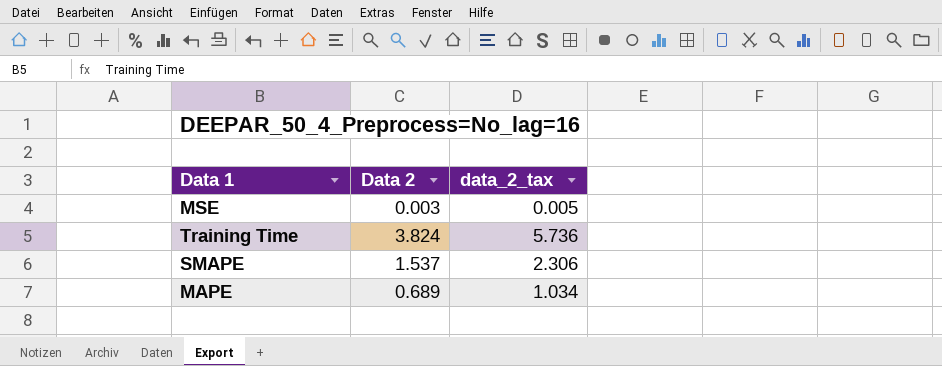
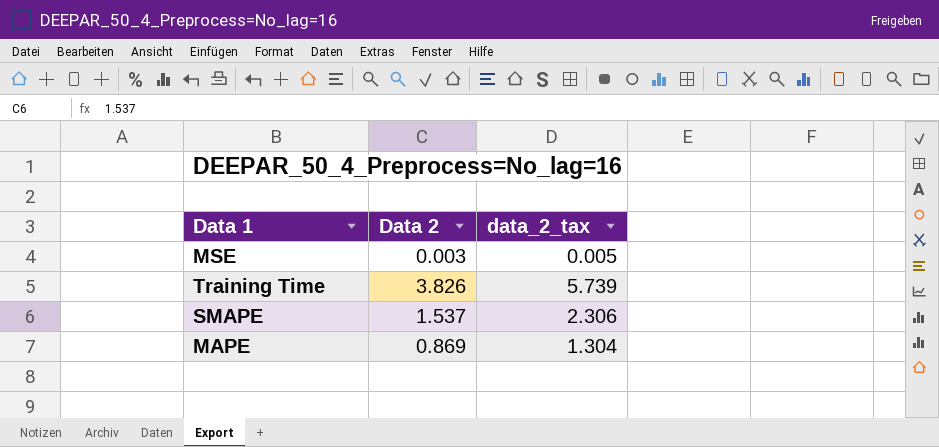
Training Time | Data 2: 3.824 -> 3.826
Training Time | data_2_tax: 5.736 -> 5.739
MAPE | Data 2: 0.689 -> 0.869
MAPE | data_2_tax: 1.034 -> 1.304

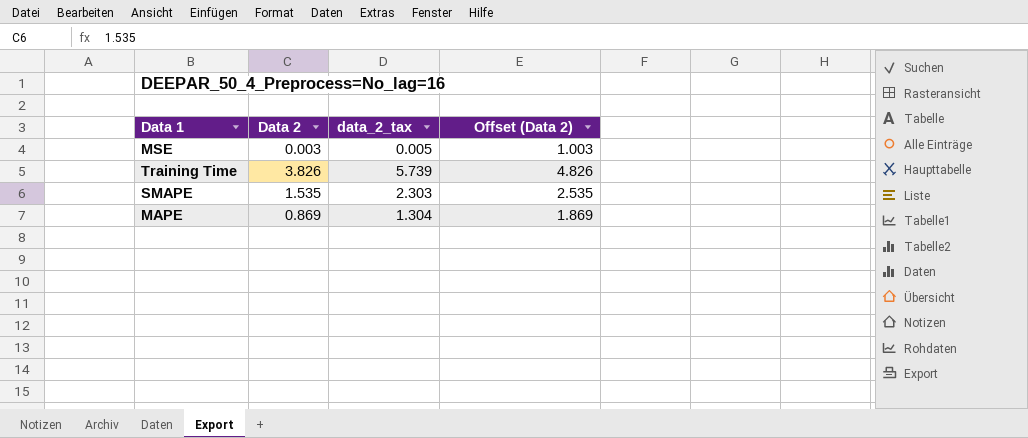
column Offset (Data 2) | formula: none -> [Data 2] + 1
SMAPE | Data 2: 1.537 -> 1.535
SMAPE | data_2_tax: 2.306 -> 2.303

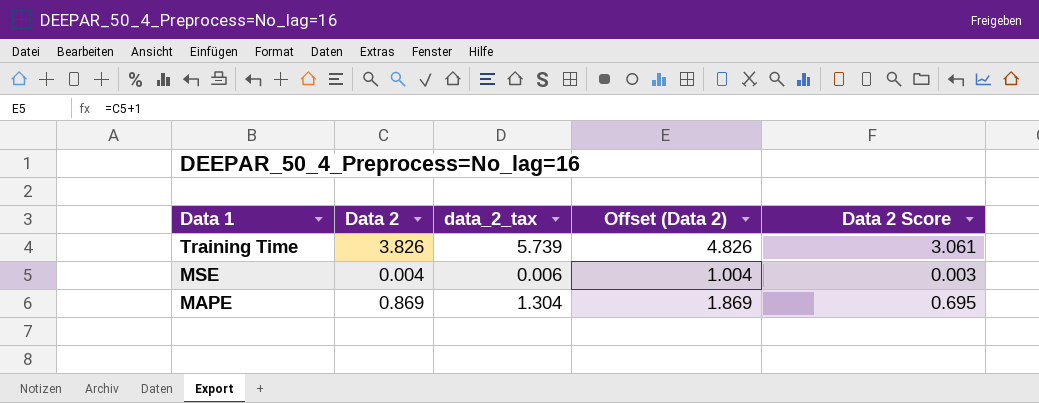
row order: none -> Data 1 descending
column Data 2 Score | formula: none -> [Data 2] * 0.8
row SMAPE: 1.535 | 2.303 | 2.535 -> none
MSE | Data 2: 0.003 -> 0.004
MSE | data_2_tax: 0.005 -> 0.006
MSE | Offset (Data 2): 1.003 -> 1.004

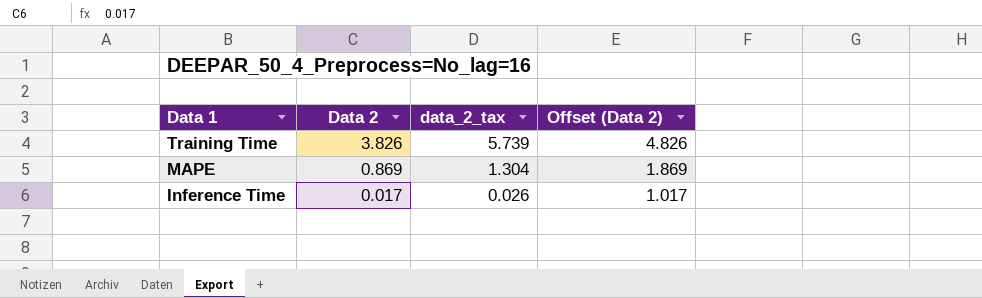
column Data 2 Score | formula: [Data 2] * 0.8 -> none
row MSE: 0.004 | 0.006 | 1.004 | 0.003 -> none
row Inference Time: none -> 0.017 | 0.026 | 1.017

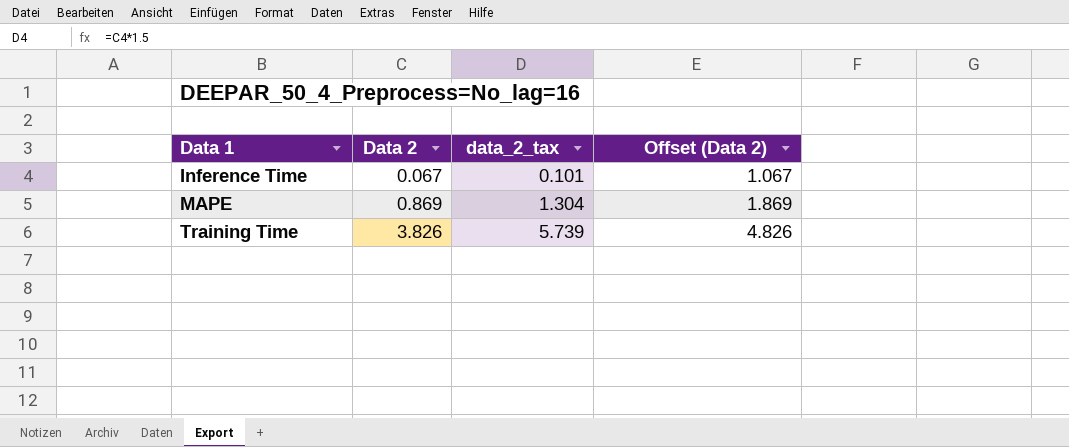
row order: Data 1 descending -> Data 1 ascending
Inference Time | Data 2: 0.017 -> 0.067
Inference Time | data_2_tax: 0.026 -> 0.101
Inference Time | Offset (Data 2): 1.017 -> 1.067

